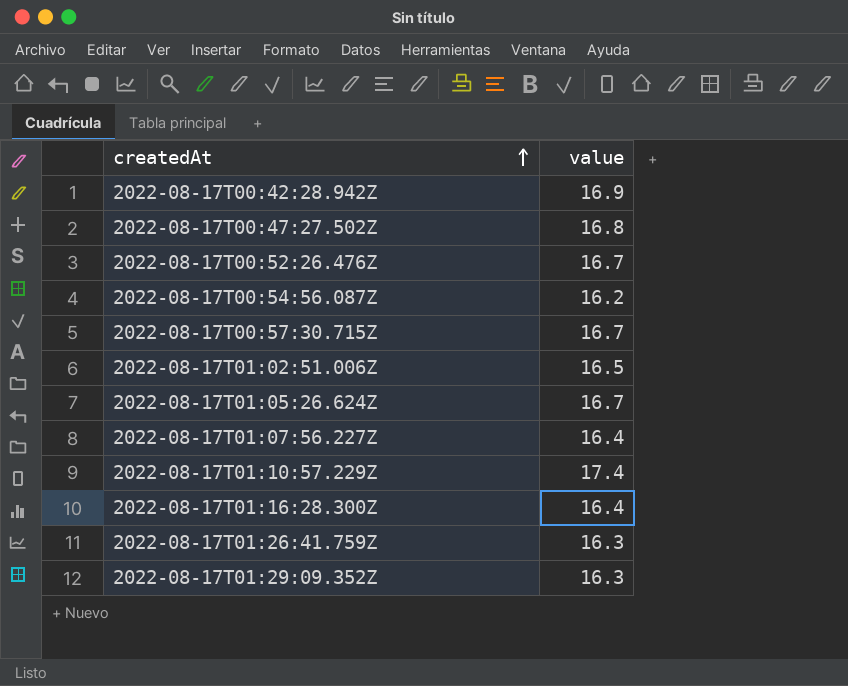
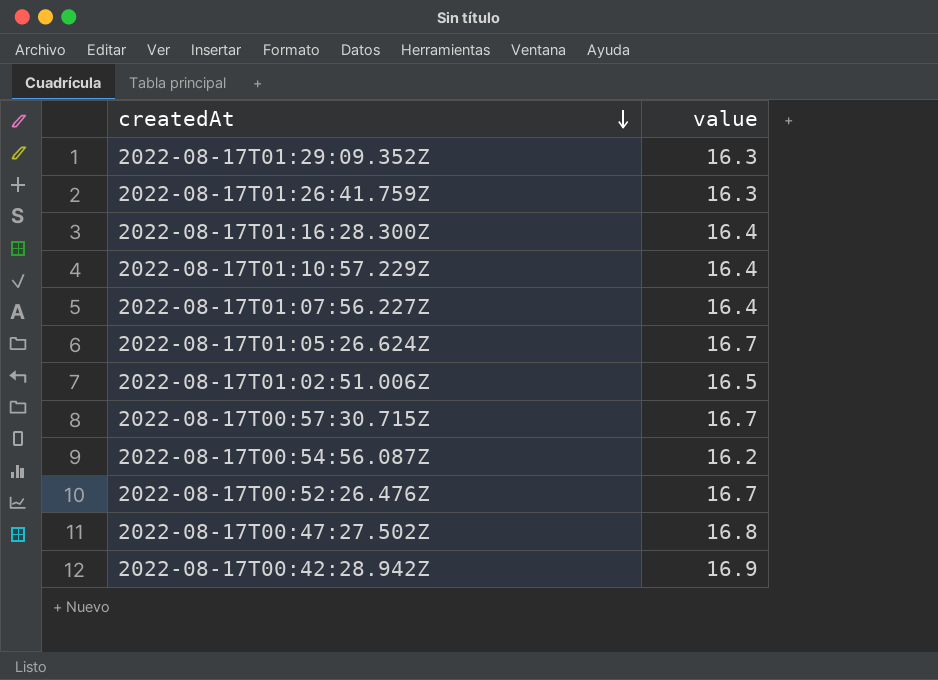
row order: createdAt ascending -> createdAt descending
2022-08-17T01:10:57.229Z | value: 17.4 -> 16.4

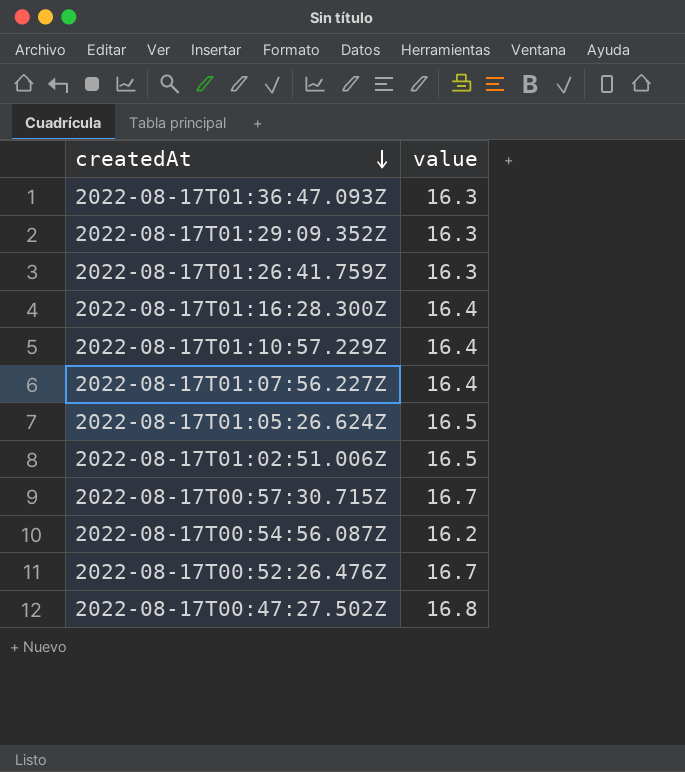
row 2022-08-17T00:42:28.942Z: 16.9 -> none
row 2022-08-17T01:36:47.093Z: none -> 16.3
2022-08-17T01:05:26.624Z | value: 16.7 -> 16.5

